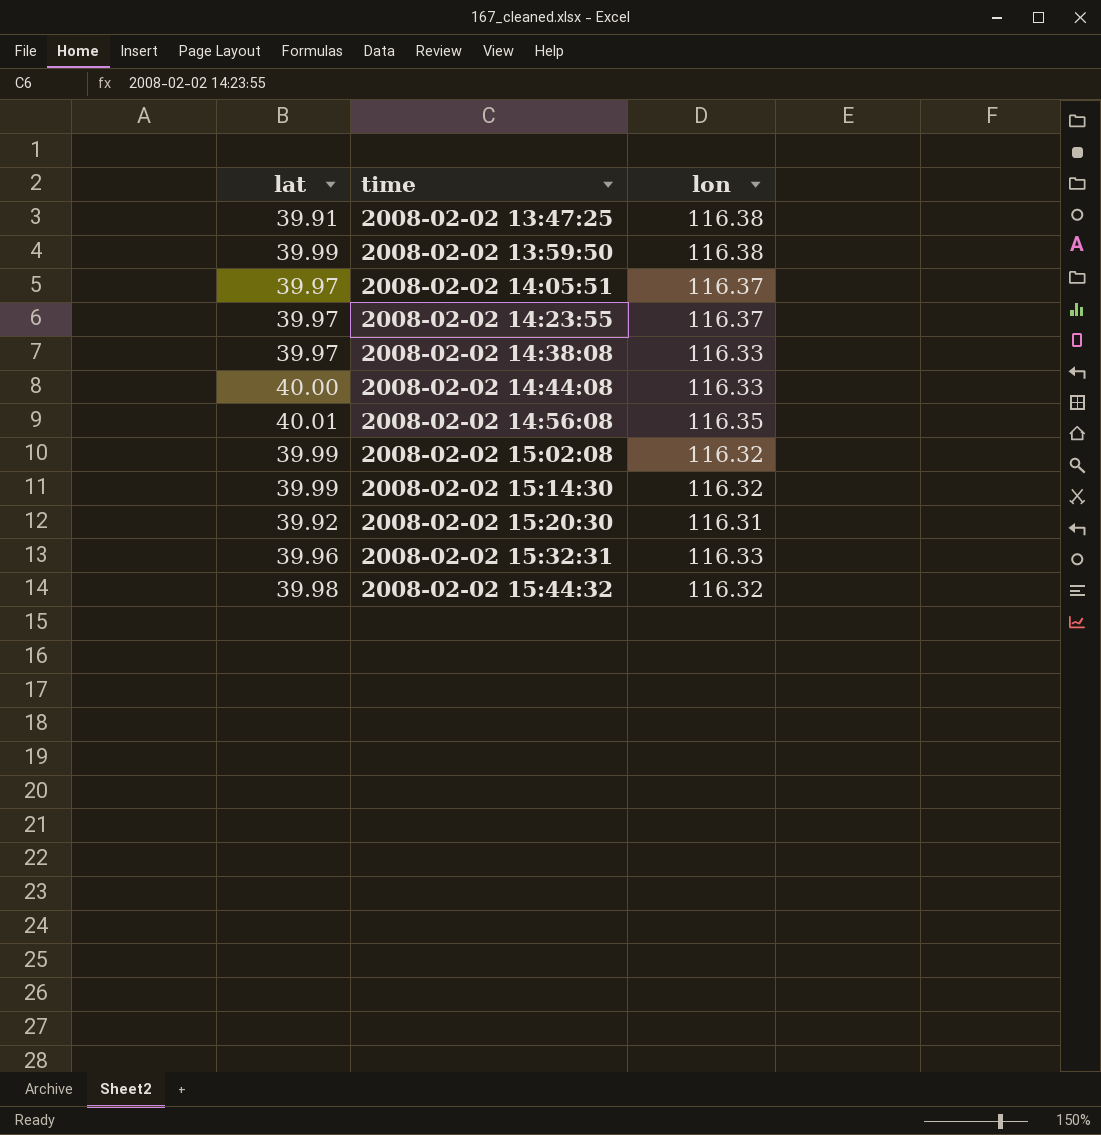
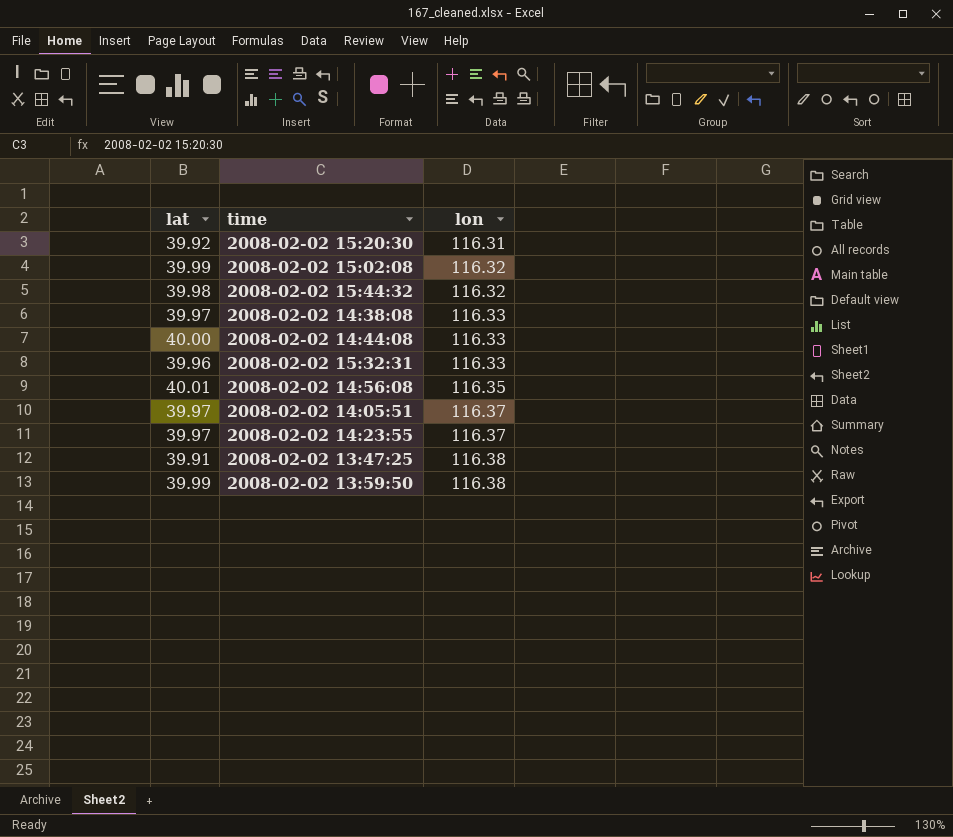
row order: time ascending -> lon ascending
row 2008-02-02 15:14:30: 39.99 | 116.32 -> none

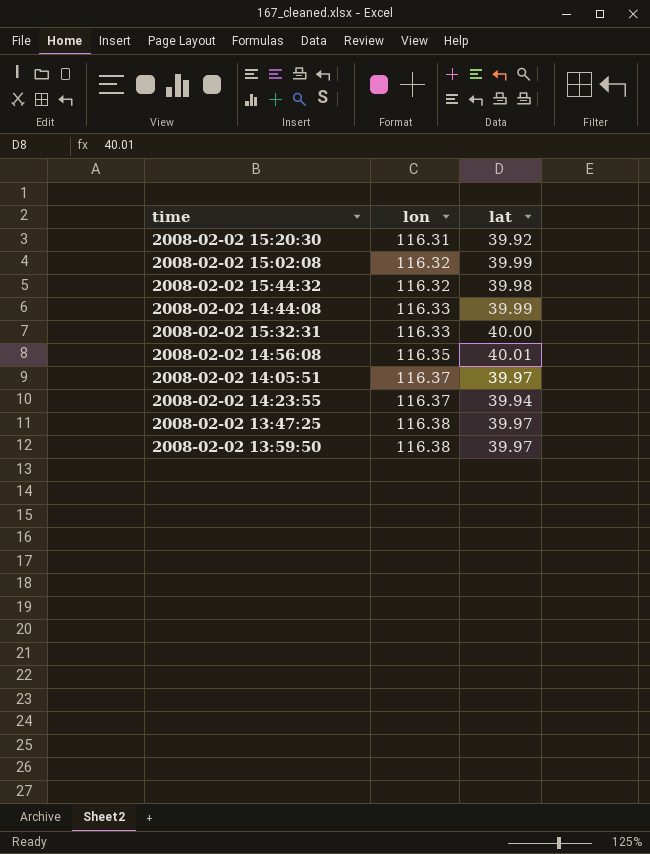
column lat | position: 1 -> 3
row 2008-02-02 14:38:08: 39.97 | 116.33 -> none
2008-02-02 14:44:08 | lat: 40.00 -> 39.99
2008-02-02 15:32:31 | lat: 39.96 -> 40.00
2008-02-02 14:23:55 | lat: 39.97 -> 39.94
2008-02-02 13:47:25 | lat: 39.91 -> 39.97
2008-02-02 13:59:50 | lat: 39.99 -> 39.97

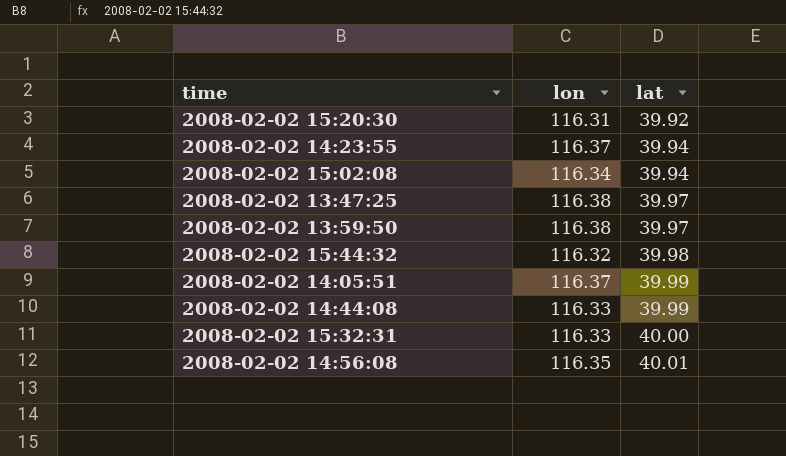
row order: lon ascending -> lat ascending
2008-02-02 15:02:08 | lon: 116.32 -> 116.34
2008-02-02 15:02:08 | lat: 39.99 -> 39.94
2008-02-02 14:05:51 | lat: 39.97 -> 39.99

